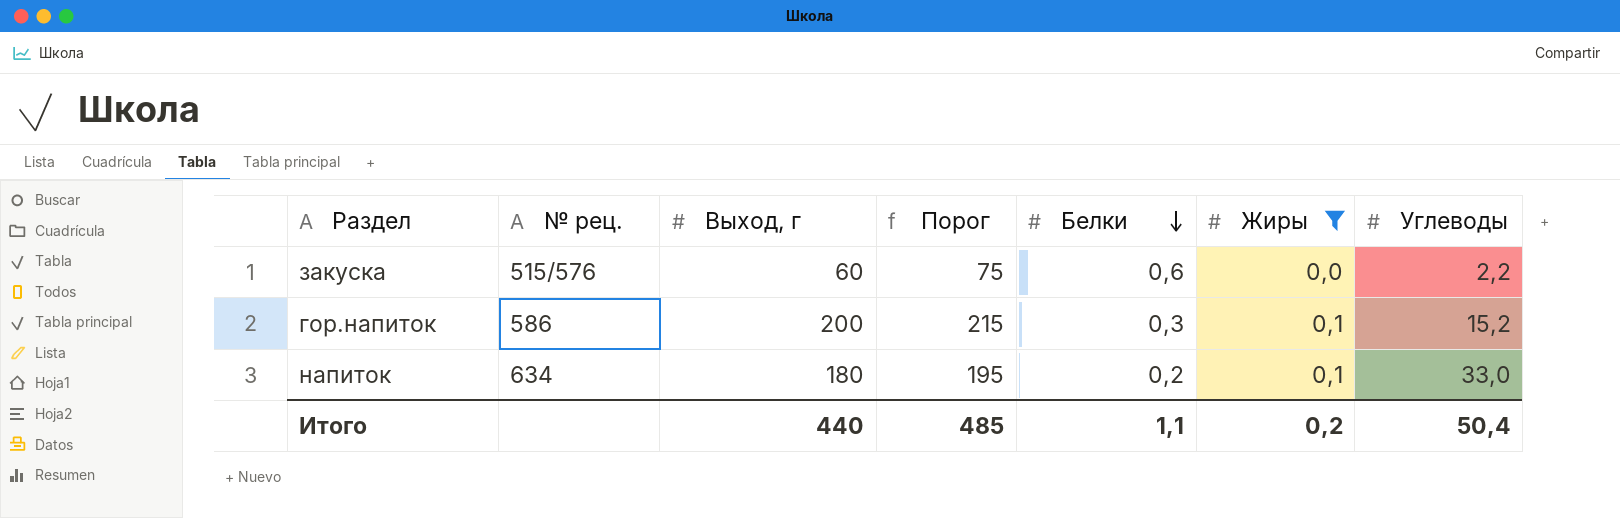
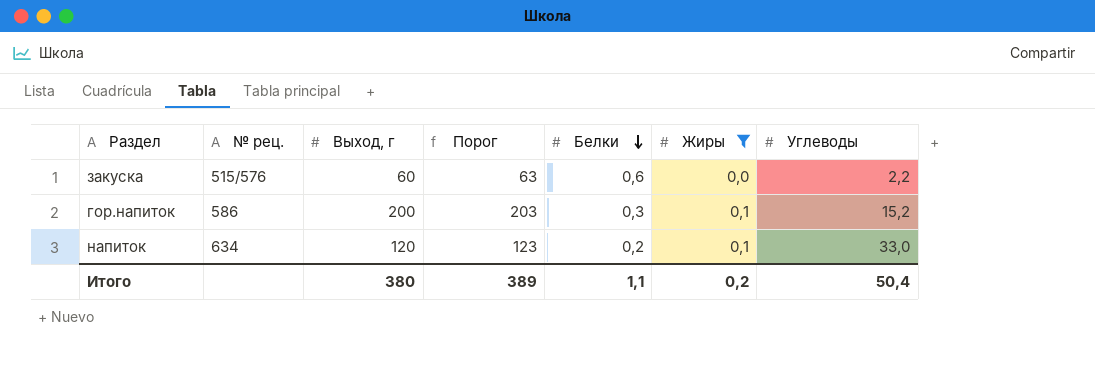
column Порог | formula: [Выход, г] + 15 -> [Выход, г] + 3
напиток | Выход, г: 180 -> 120
Итого | Выход, г: 440 -> 380
Итого | Порог: 485 -> 389

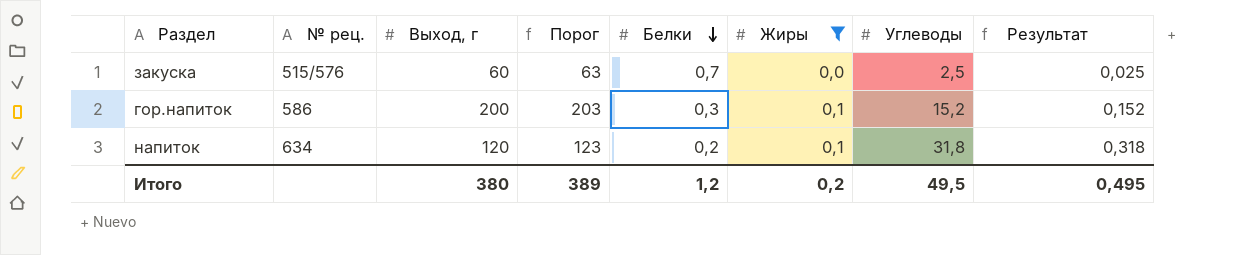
column Результат | formula: none -> [Углеводы] * 0,01
закуска | Белки: 0,6 -> 0,7
закуска | Углеводы: 2,2 -> 2,5
напиток | Углеводы: 33,0 -> 31,8
Итого | Белки: 1,1 -> 1,2
Итого | Углеводы: 50,4 -> 49,5

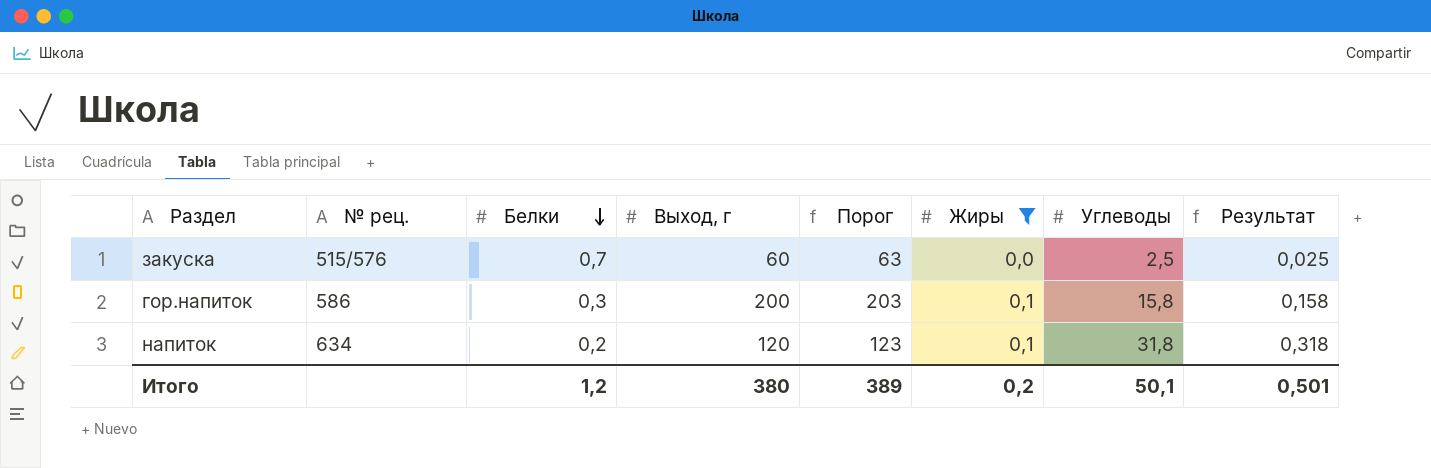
column Белки | position: 5 -> 3
гор.напиток | Углеводы: 15,2 -> 15,8
гор.напиток | Результат: 0,152 -> 0,158
Итого | Углеводы: 49,5 -> 50,1
Итого | Результат: 0,495 -> 0,501

